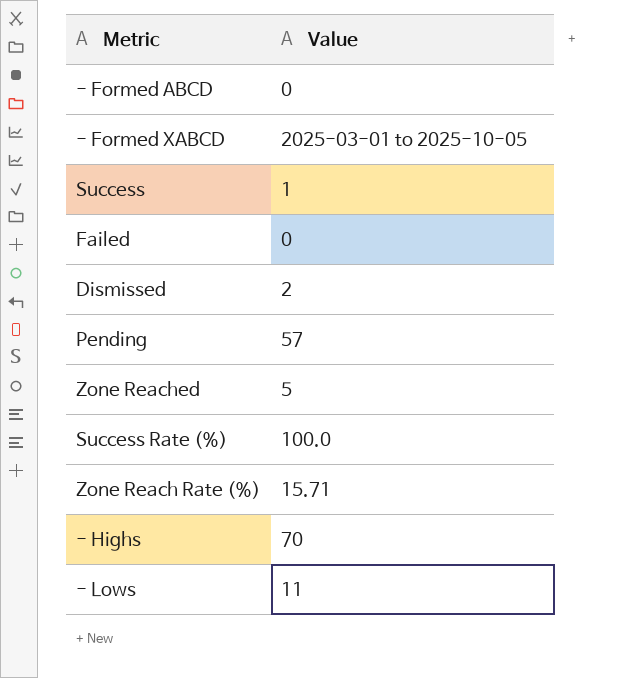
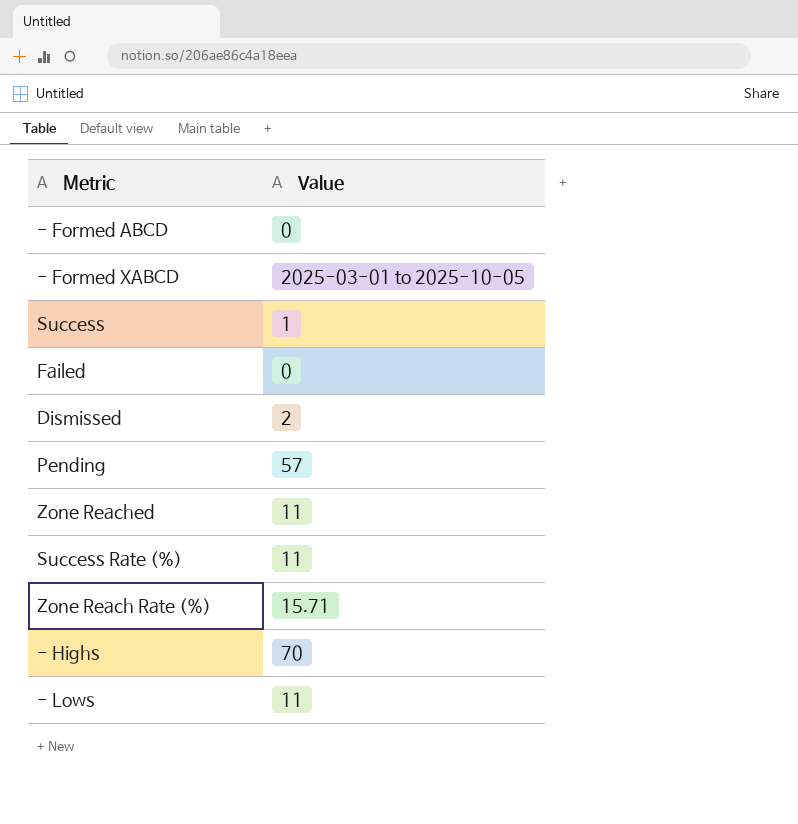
Zone Reached | Value: 5 -> 11
Success Rate (%) | Value: 100.0 -> 11

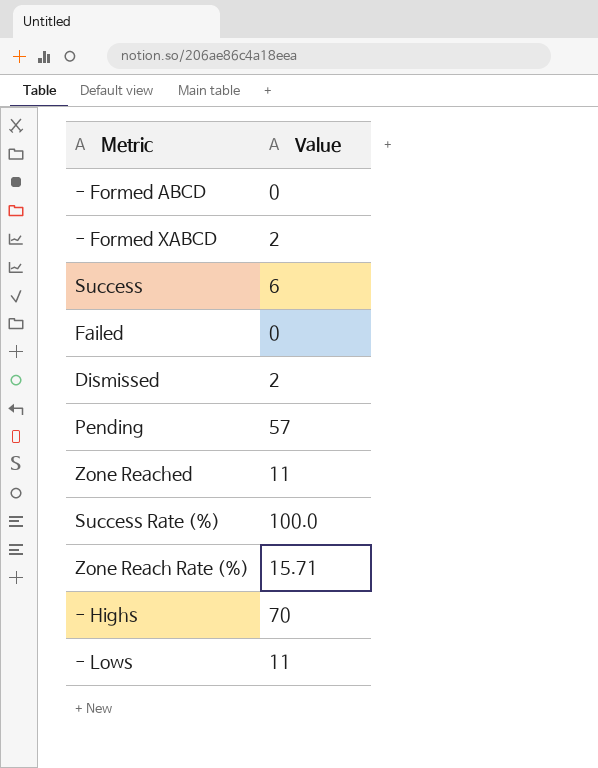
- Formed XABCD | Value: 2025-03-01 to 2025-10-05 -> 2
Success | Value: 1 -> 6
Success Rate (%) | Value: 11 -> 100.0

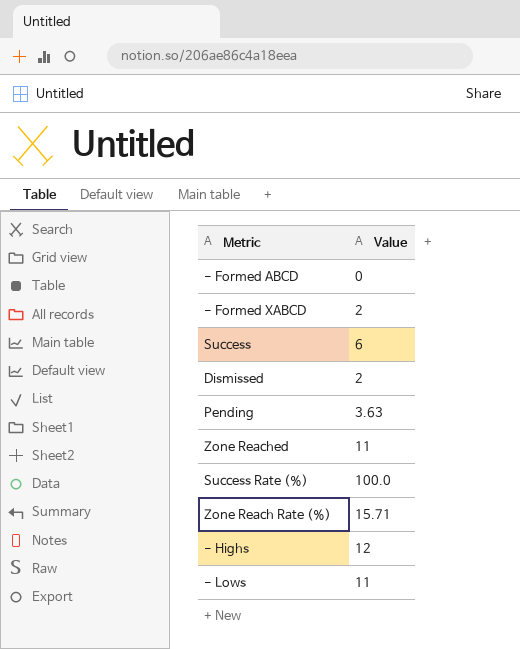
row Failed: 0 -> none
Pending | Value: 57 -> 3.63
- Highs | Value: 70 -> 12

